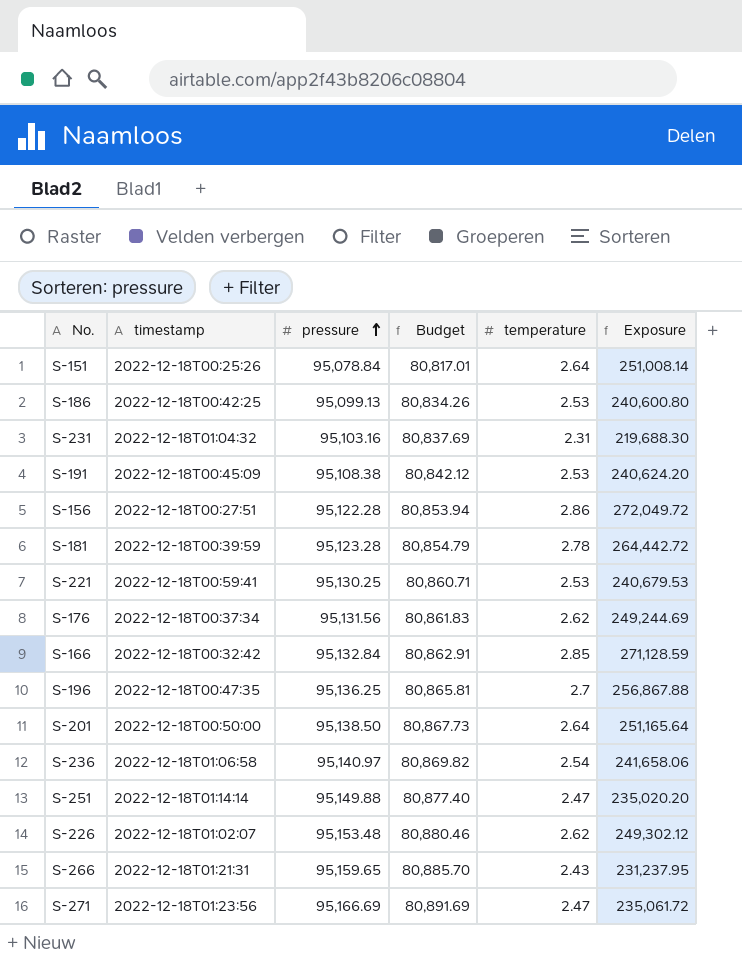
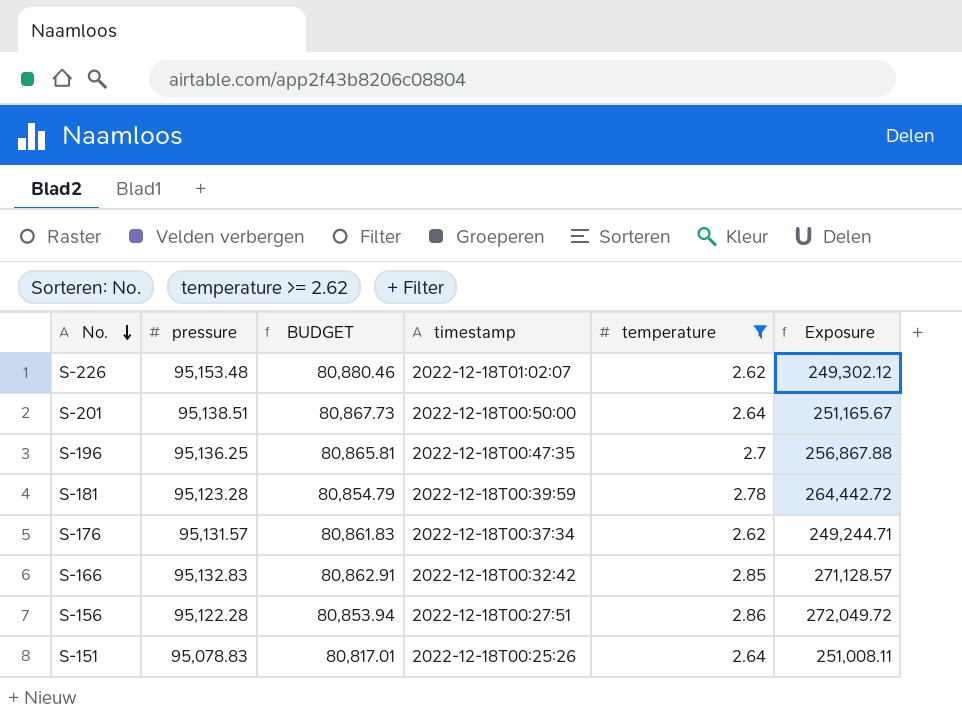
filter: none -> temperature >= 2.62
row order: pressure ascending -> No. descending
column name: Budget -> BUDGET
column timestamp | position: 2 -> 4
S-201 | pressure: 95,138.50 -> 95,138.51
S-201 | Exposure: 251,165.64 -> 251,165.67
S-176 | pressure: 95,131.56 -> 95,131.57
S-176 | Exposure: 249,244.69 -> 249,244.71
S-166 | pressure: 95,132.84 -> 95,132.83
S-166 | Exposure: 271,128.59 -> 271,128.57
S-151 | pressure: 95,078.84 -> 95,078.83
S-151 | Exposure: 251,008.14 -> 251,008.11

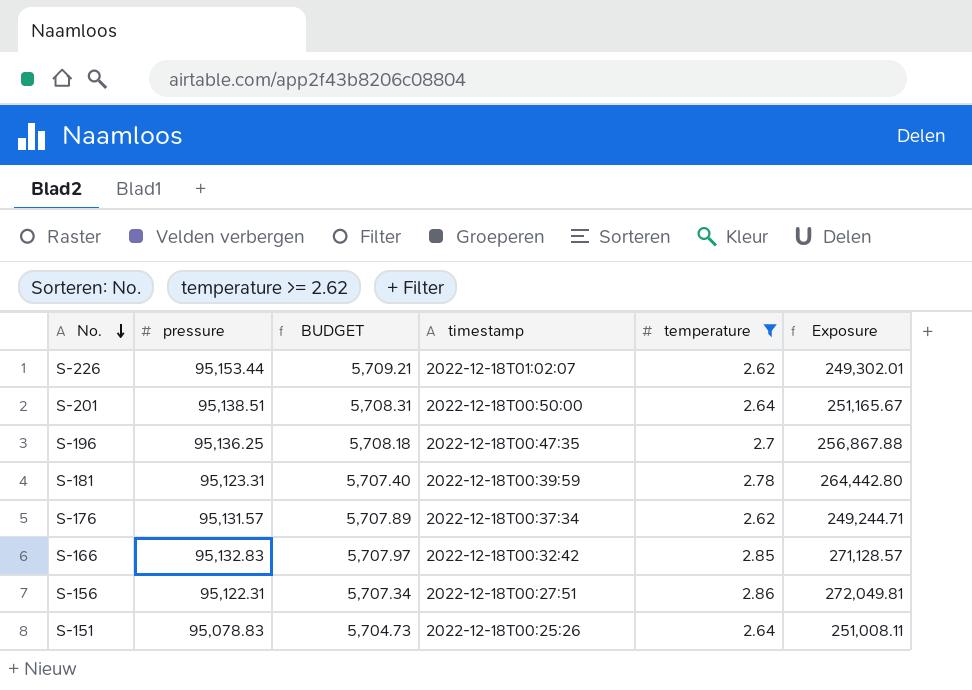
column BUDGET | formula: [pressure] * 0.85 -> [pressure] * 0.06
S-226 | pressure: 95,153.48 -> 95,153.44
S-226 | Exposure: 249,302.12 -> 249,302.01
S-181 | pressure: 95,123.28 -> 95,123.31
S-181 | Exposure: 264,442.72 -> 264,442.80
S-156 | pressure: 95,122.28 -> 95,122.31
S-156 | Exposure: 272,049.72 -> 272,049.81

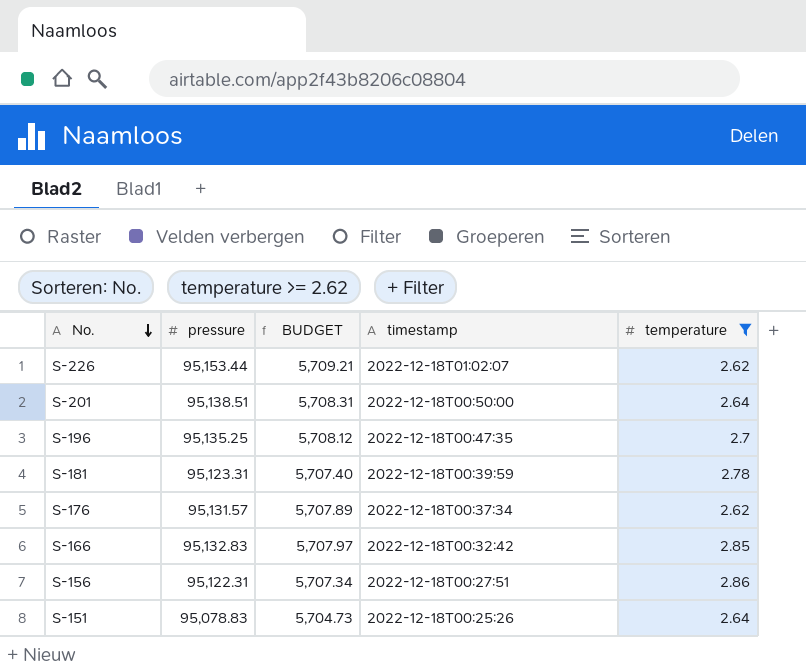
column Exposure | formula: [pressure] * [temperature] -> none
S-196 | pressure: 95,136.25 -> 95,135.25
S-196 | BUDGET: 5,708.18 -> 5,708.12

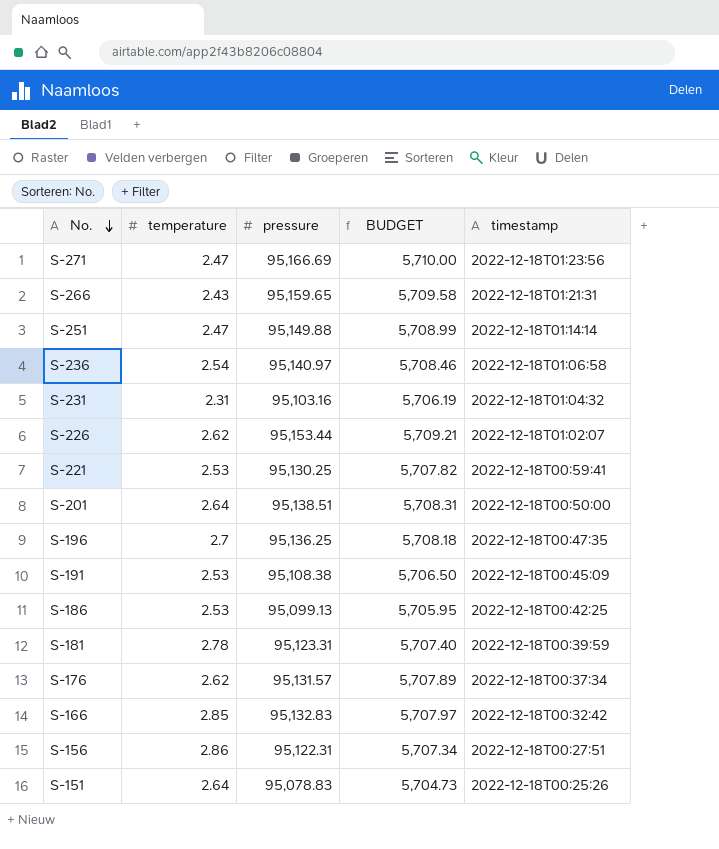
filter: temperature >= 2.62 -> none
column temperature | position: 5 -> 2
S-196 | pressure: 95,135.25 -> 95,136.25
S-196 | BUDGET: 5,708.12 -> 5,708.18

